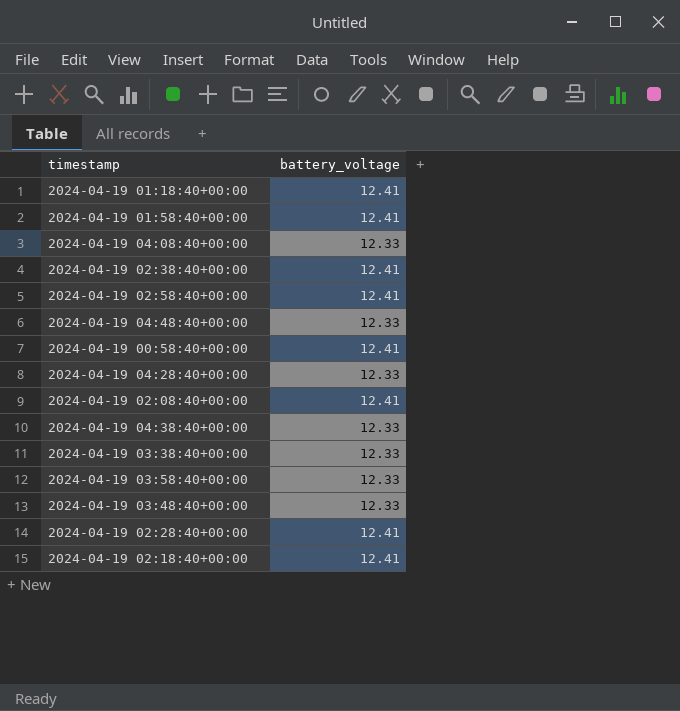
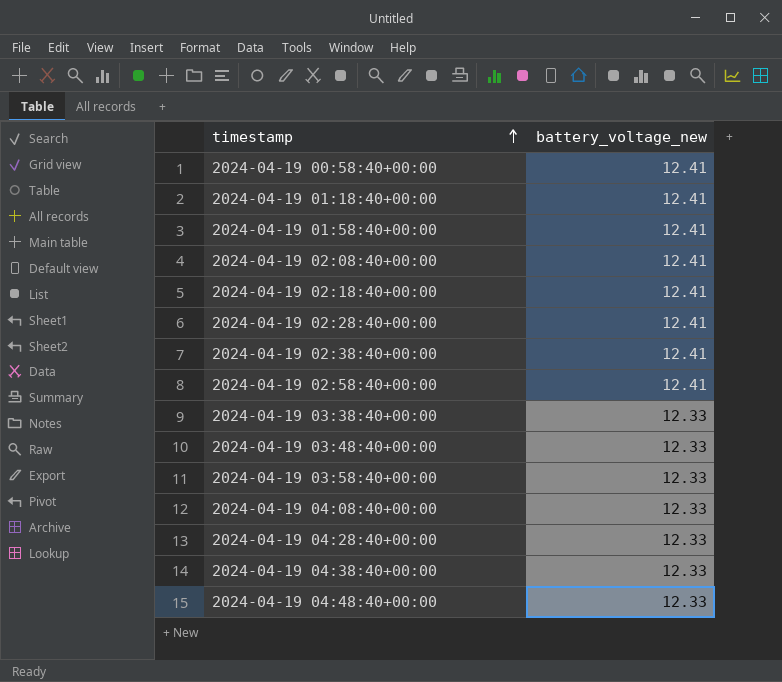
row order: none -> timestamp ascending
column name: battery_voltage -> battery_voltage_new

